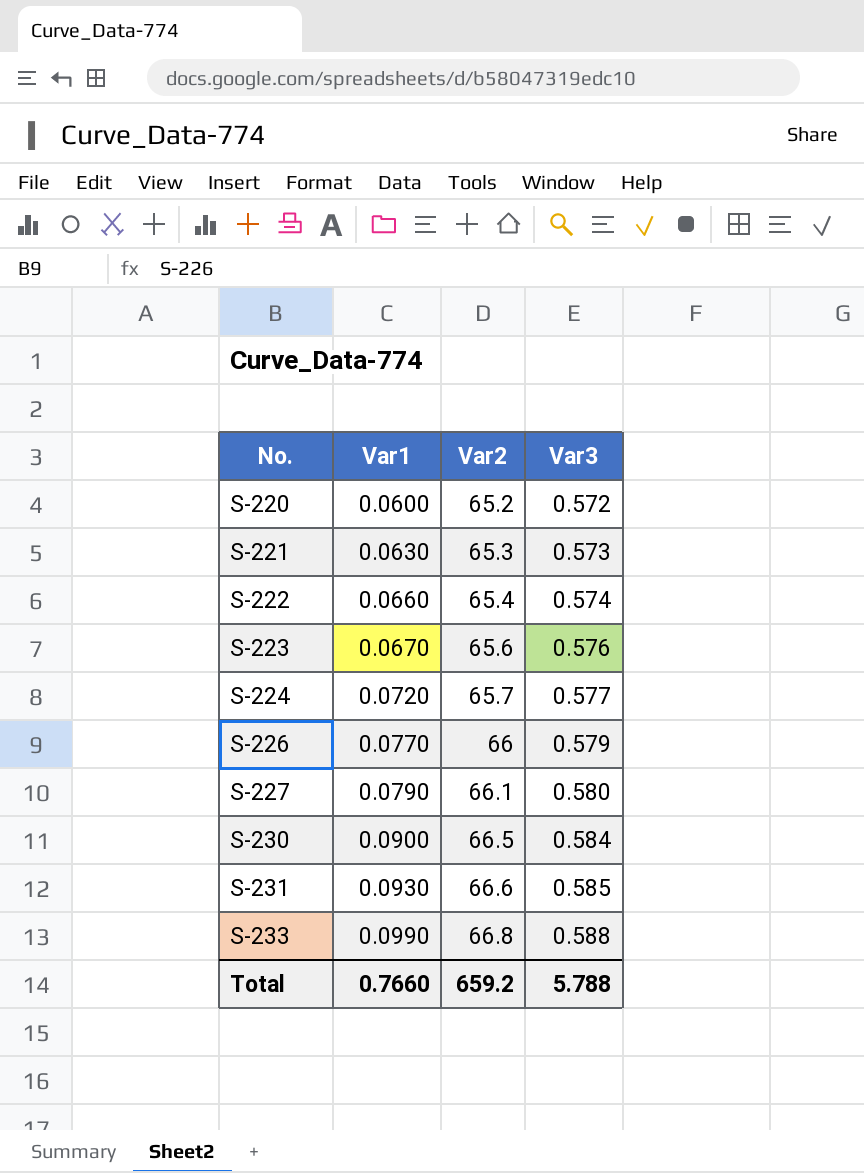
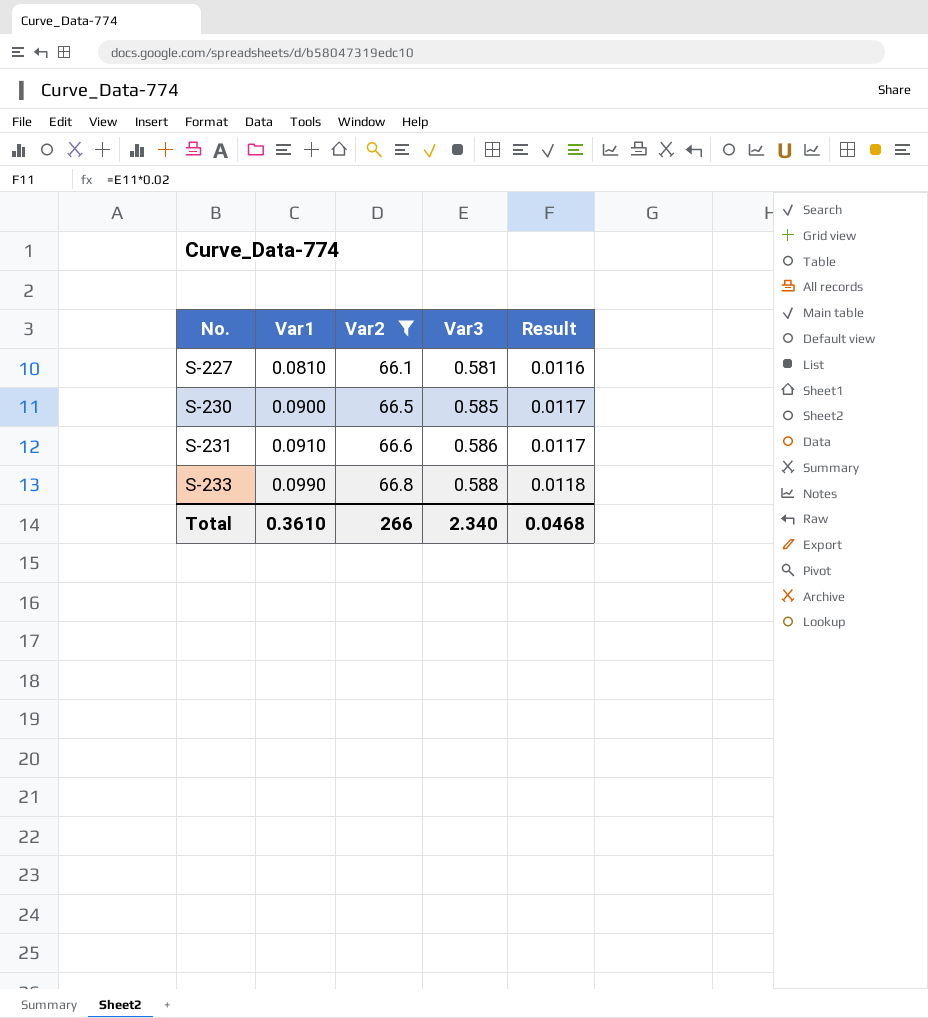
filter: none -> Var2 >= 66.1
column Result | formula: none -> [Var3] * 0.02
S-227 | Var1: 0.0790 -> 0.0810
S-227 | Var3: 0.580 -> 0.581
S-230 | Var3: 0.584 -> 0.585
S-231 | Var1: 0.0930 -> 0.0910
S-231 | Var3: 0.585 -> 0.586
Total | Var1: 0.7660 -> 0.3610
Total | Var2: 659.2 -> 266
Total | Var3: 5.788 -> 2.340

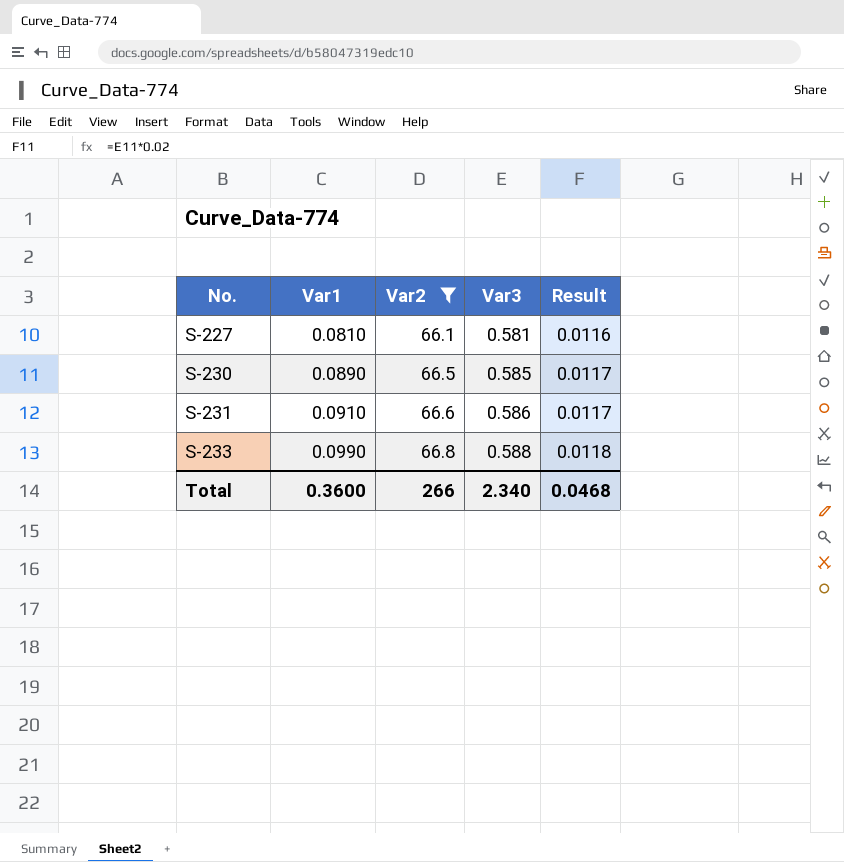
S-230 | Var1: 0.0900 -> 0.0890
Total | Var1: 0.3610 -> 0.3600

